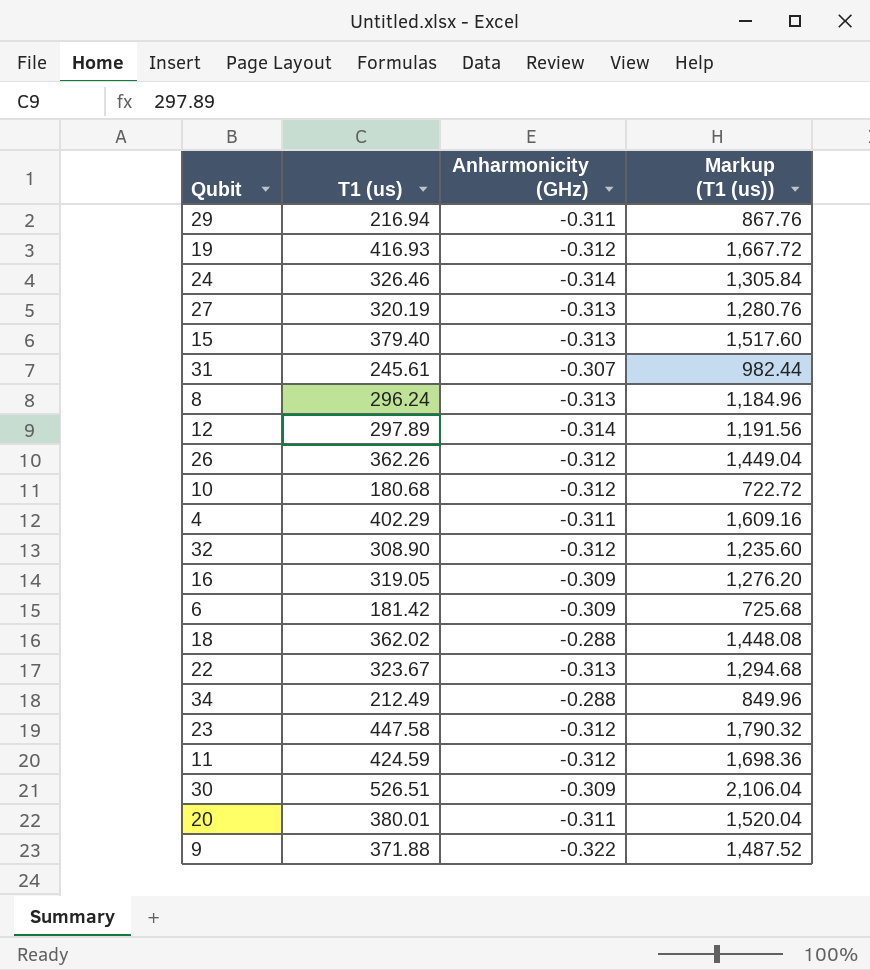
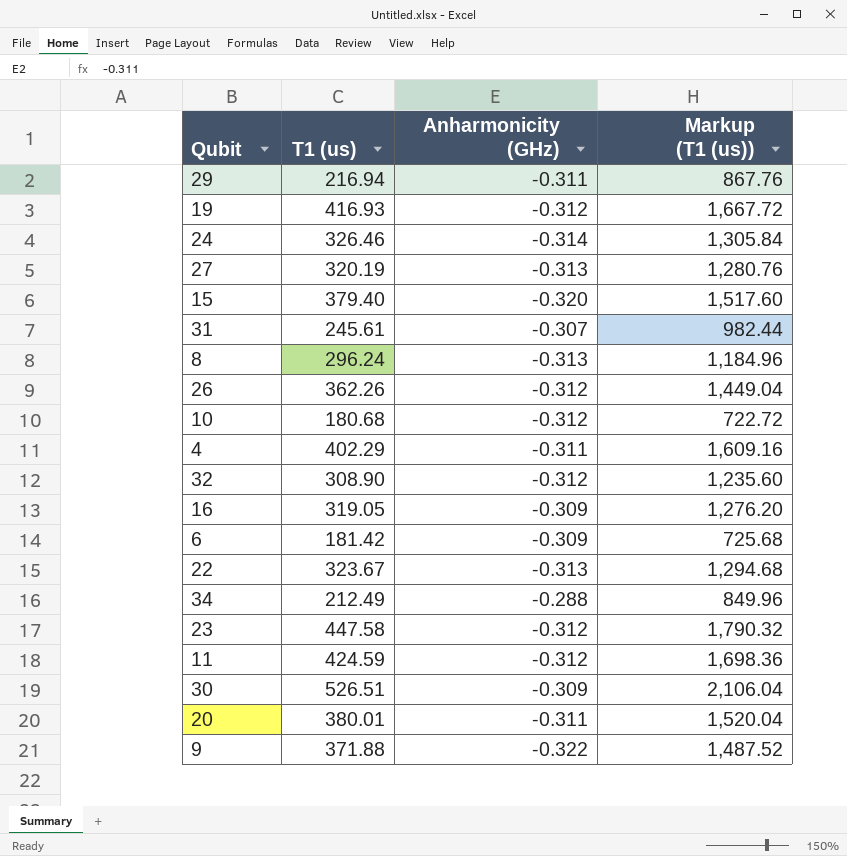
row 12: 297.89 | -0.314 | 1,191.56 -> none
row 18: 362.02 | -0.288 | 1,448.08 -> none
15 | Anharmonicity (GHz): -0.313 -> -0.320

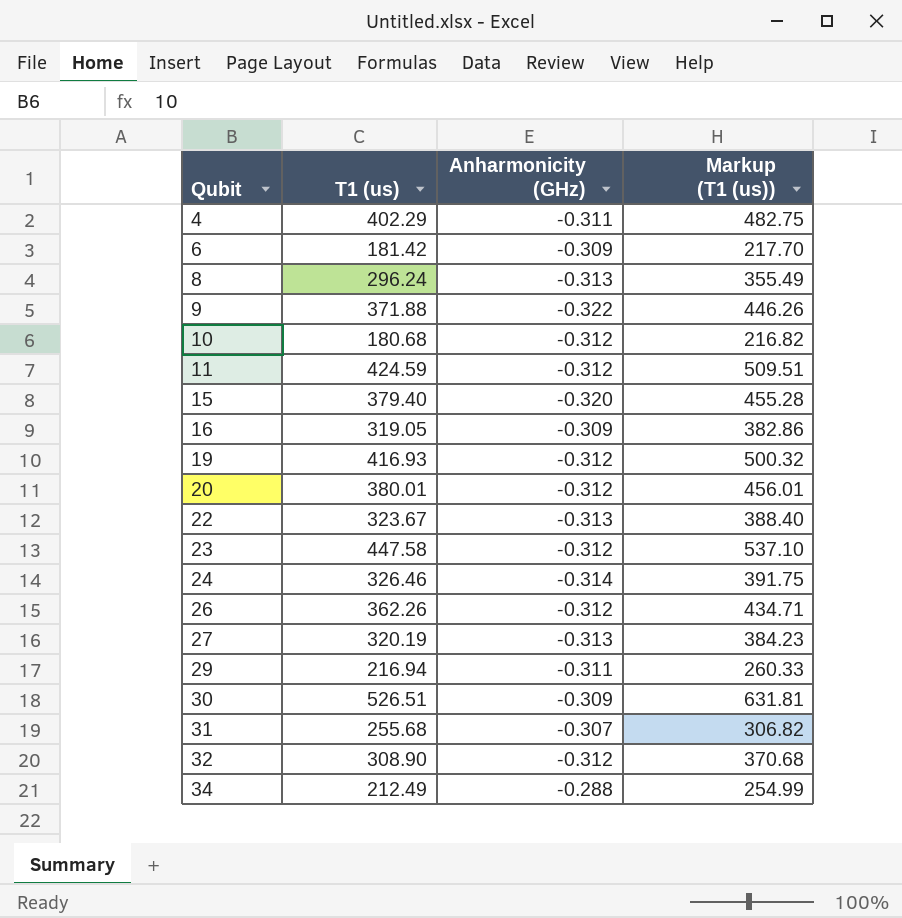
row order: none -> Qubit ascending
column Markup (T1 (us)) | formula: [T1 (us)] * 4 -> [T1 (us)] * 1.2
20 | Anharmonicity (GHz): -0.311 -> -0.312
31 | T1 (us): 245.61 -> 255.68

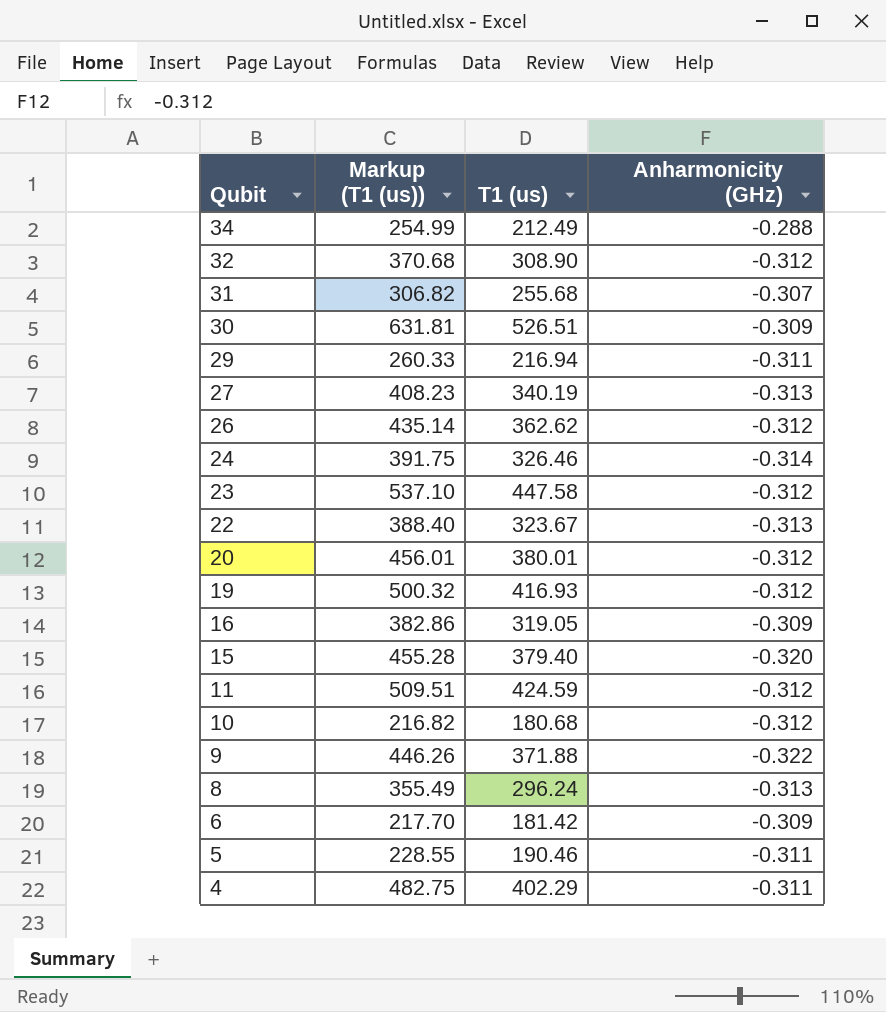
row order: Qubit ascending -> Qubit descending
column Markup (T1 (us)) | position: 4 -> 2
27 | Markup (T1 (us)): 384.23 -> 408.23
27 | T1 (us): 320.19 -> 340.19
26 | Markup (T1 (us)): 434.71 -> 435.14
26 | T1 (us): 362.26 -> 362.62
row 5: none -> 228.55 | 190.46 | -0.311

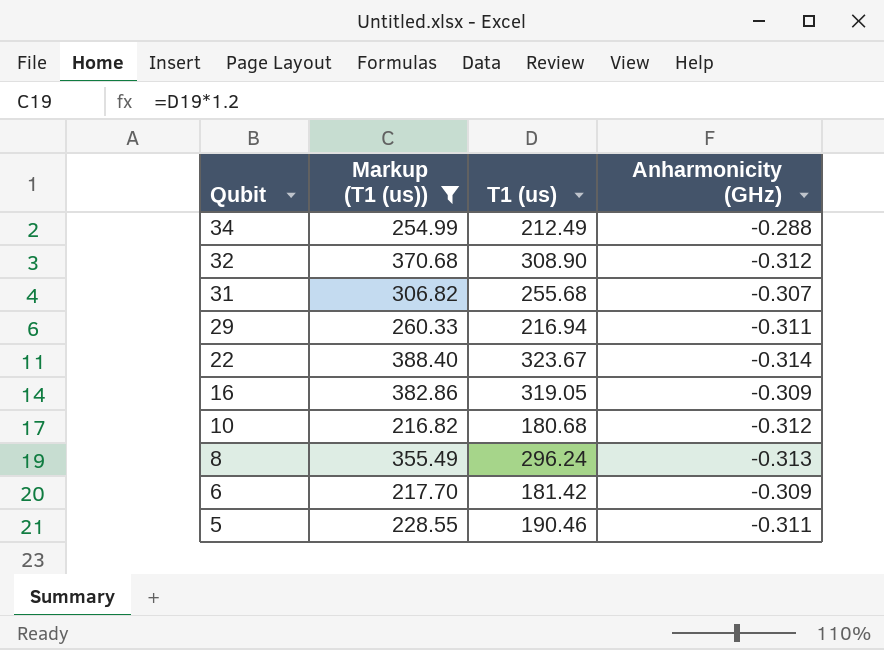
filter: none -> Markup (T1 (us)) <= 388.40
22 | Anharmonicity (GHz): -0.313 -> -0.314

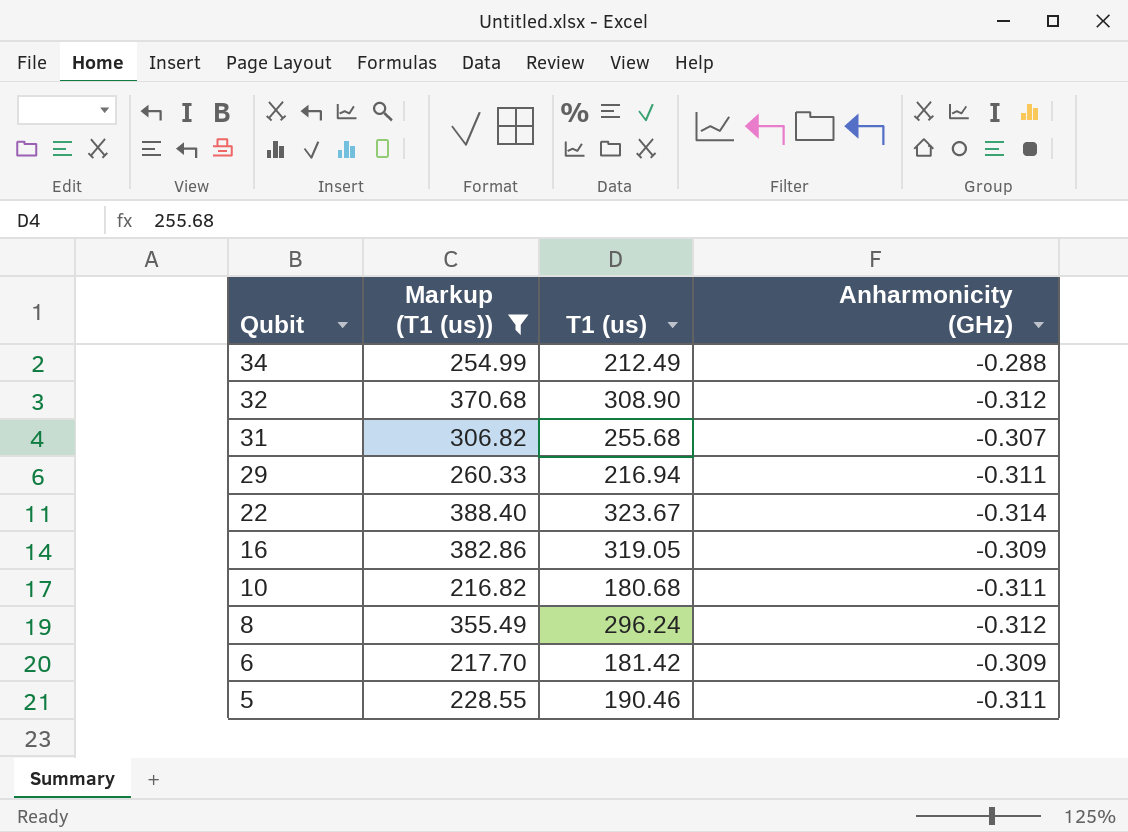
10 | Anharmonicity (GHz): -0.312 -> -0.311
8 | Anharmonicity (GHz): -0.313 -> -0.312

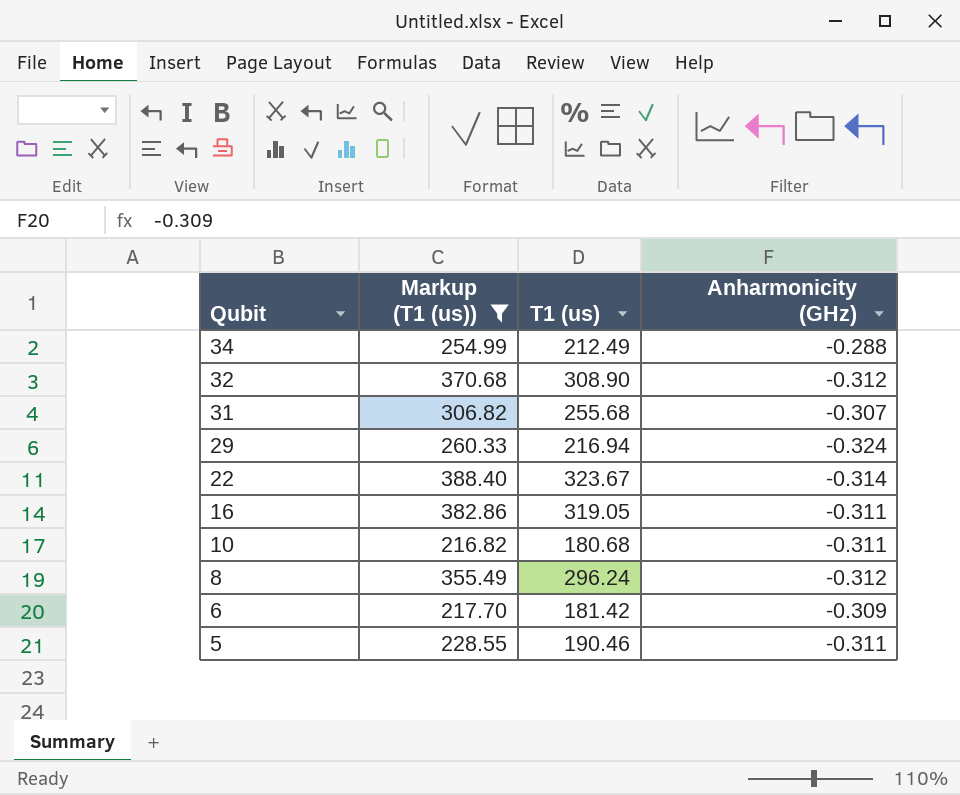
29 | Anharmonicity (GHz): -0.311 -> -0.324
16 | Anharmonicity (GHz): -0.309 -> -0.311

